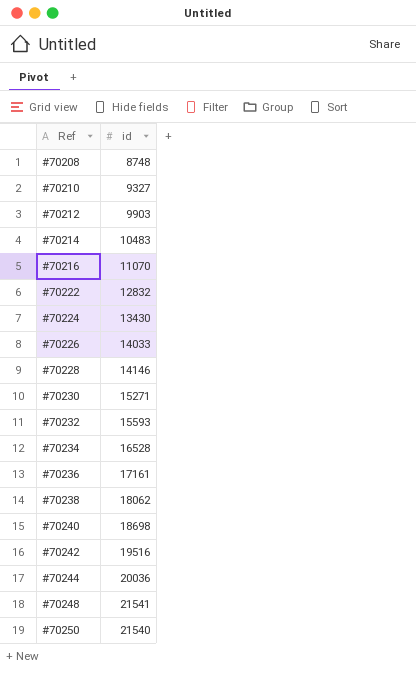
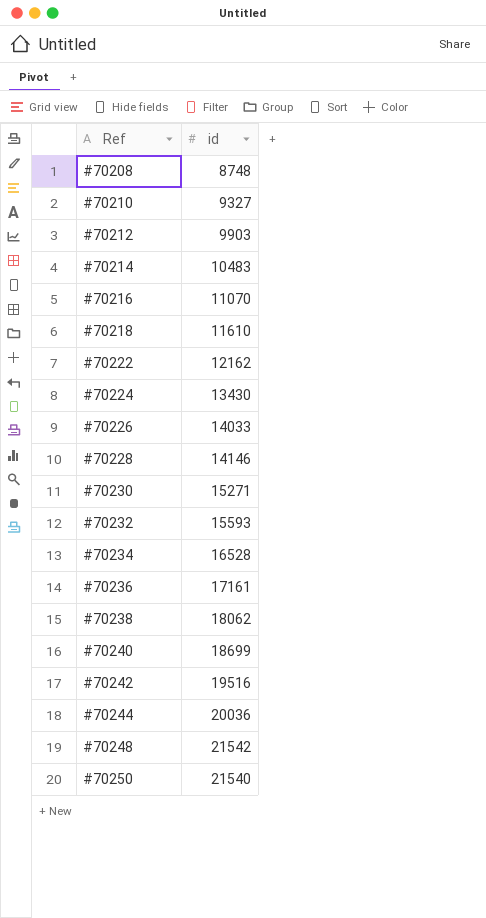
row #70218: none -> 11610
#70222 | id: 12832 -> 12162
#70240 | id: 18698 -> 18699
#70248 | id: 21541 -> 21542

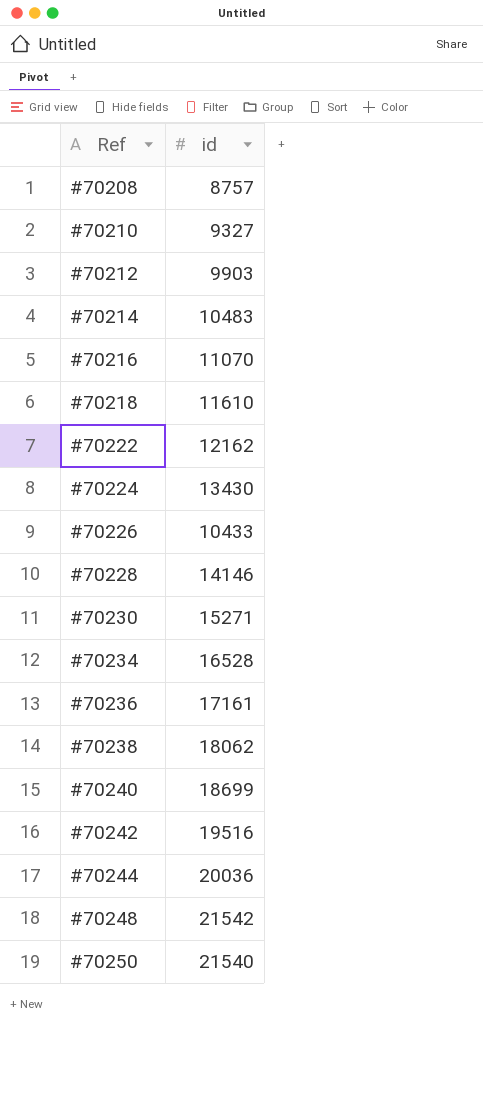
row #70232: 15593 -> none
#70208 | id: 8748 -> 8757
#70226 | id: 14033 -> 10433

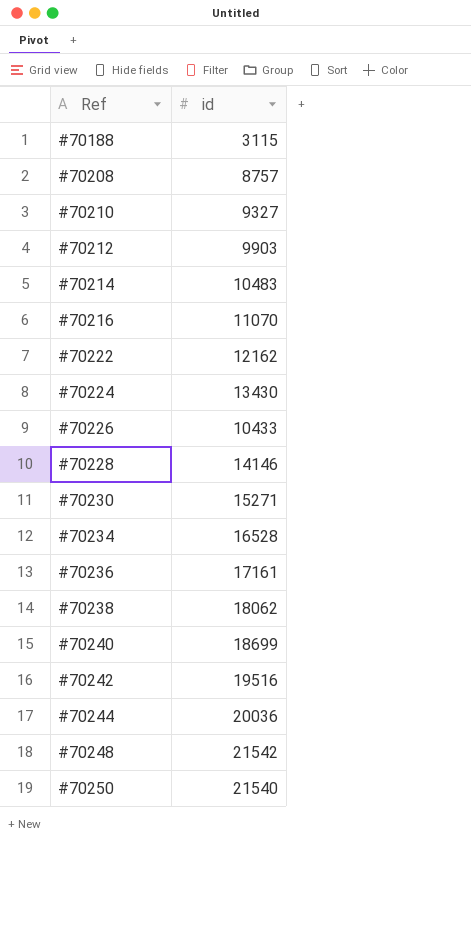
row #70218: 11610 -> none
row #70188: none -> 3115

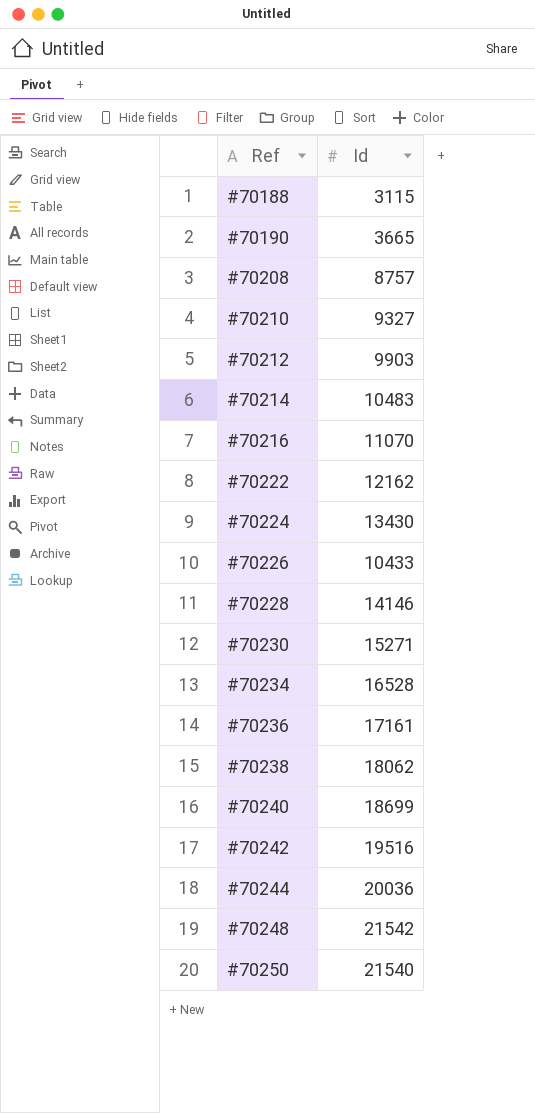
column name: id -> Id
row #70190: none -> 3665

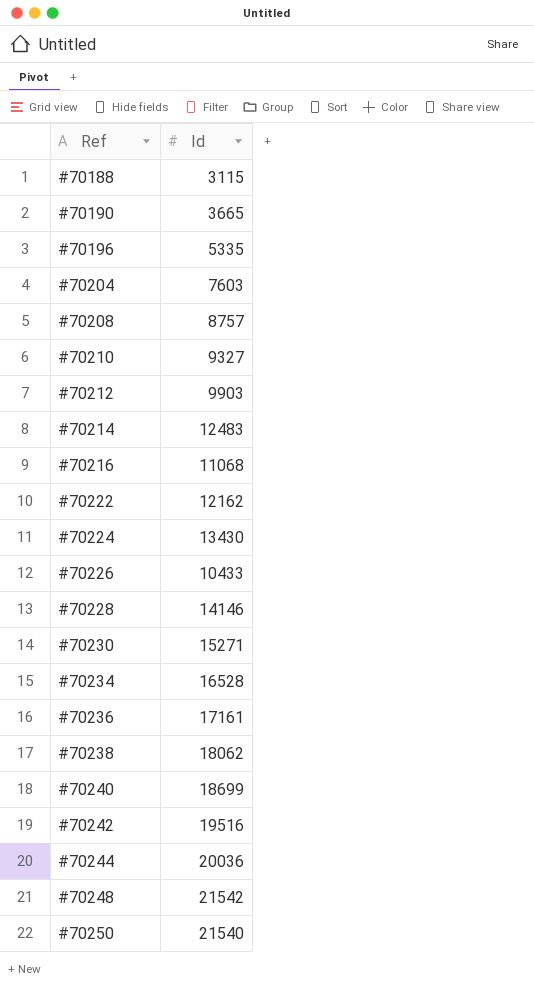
row #70196: none -> 5335
row #70204: none -> 7603
#70214 | Id: 10483 -> 12483
#70216 | Id: 11070 -> 11068

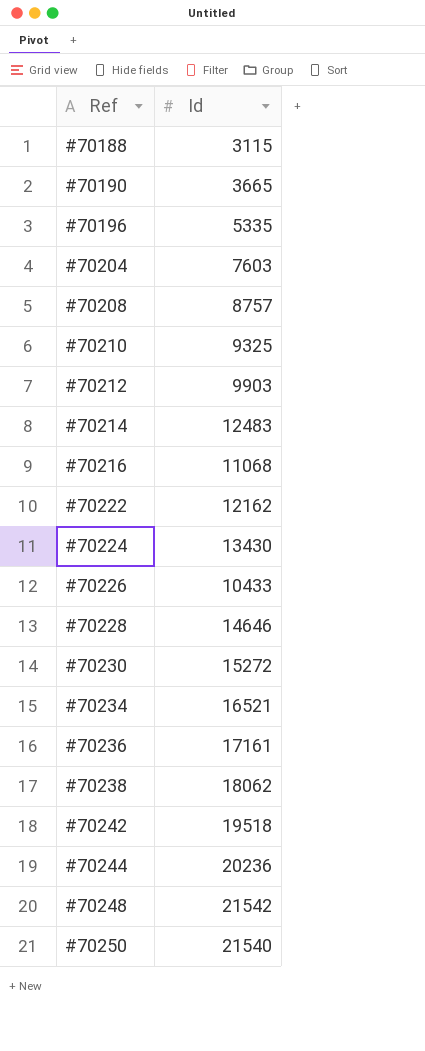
row #70240: 18699 -> none
#70210 | Id: 9327 -> 9325
#70228 | Id: 14146 -> 14646
#70230 | Id: 15271 -> 15272
#70234 | Id: 16528 -> 16521
#70242 | Id: 19516 -> 19518
#70244 | Id: 20036 -> 20236

